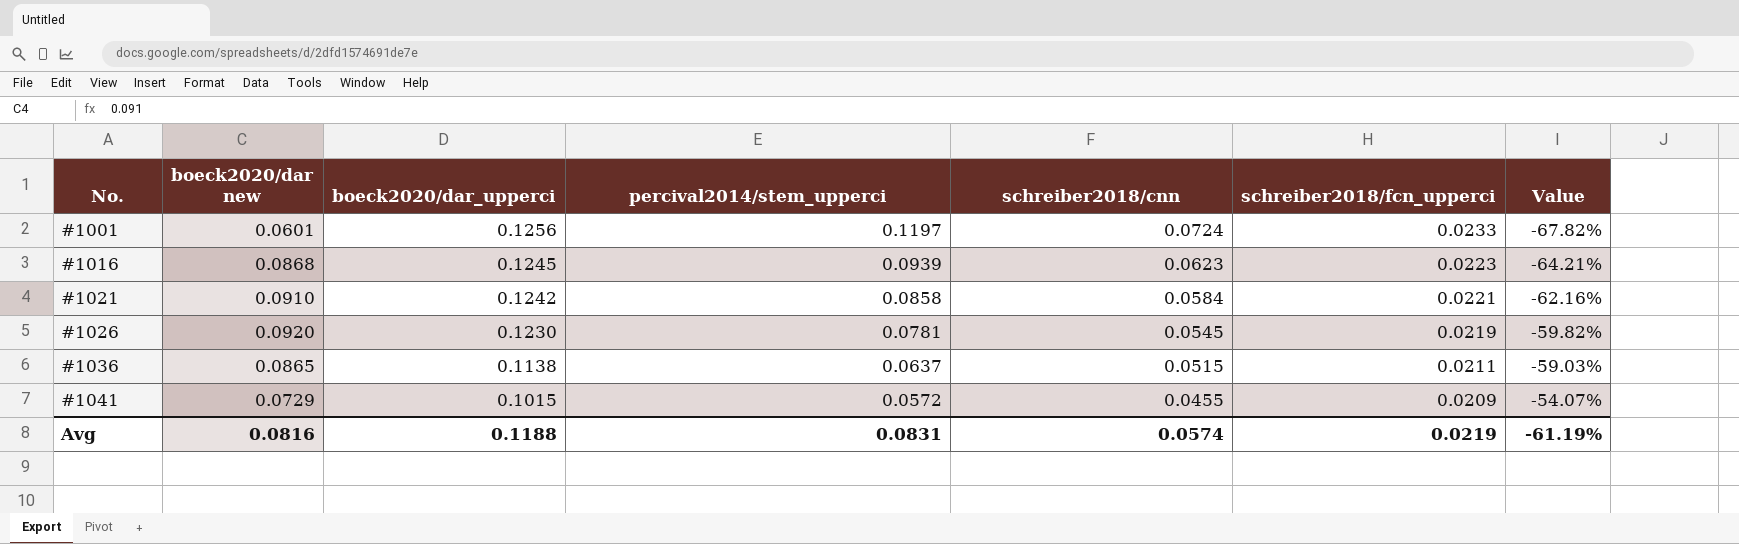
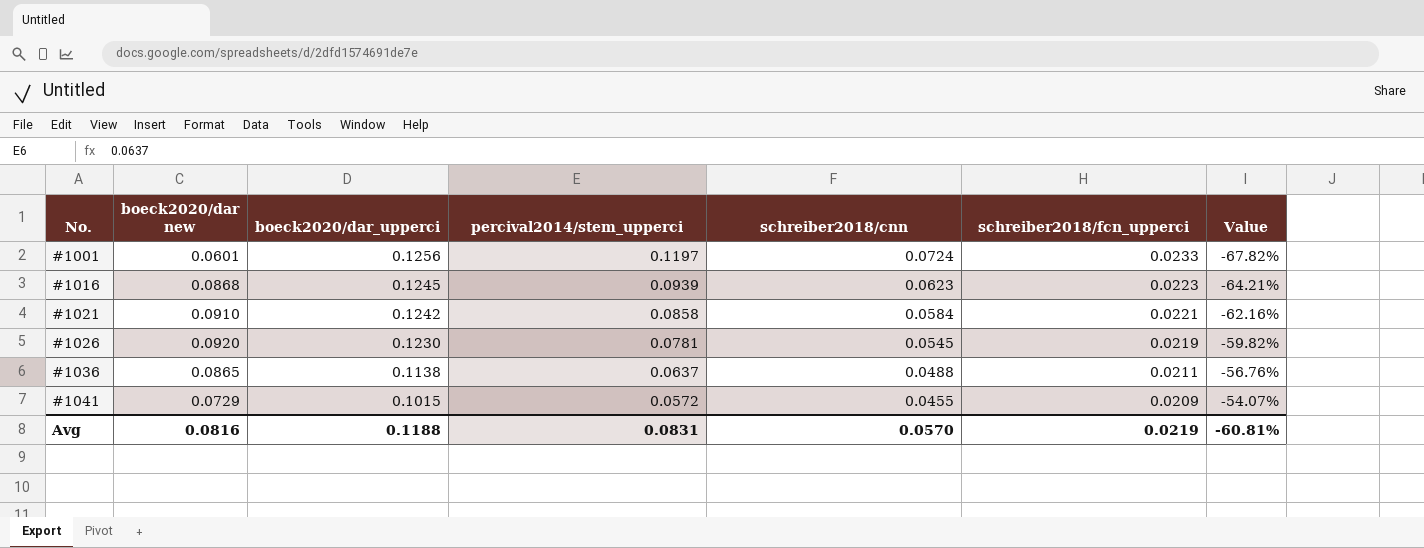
#1036 | schreiber2018/cnn: 0.0515 -> 0.0488
#1036 | Value: -59.03% -> -56.76%
Avg | schreiber2018/cnn: 0.0574 -> 0.0570
Avg | Value: -61.19% -> -60.81%

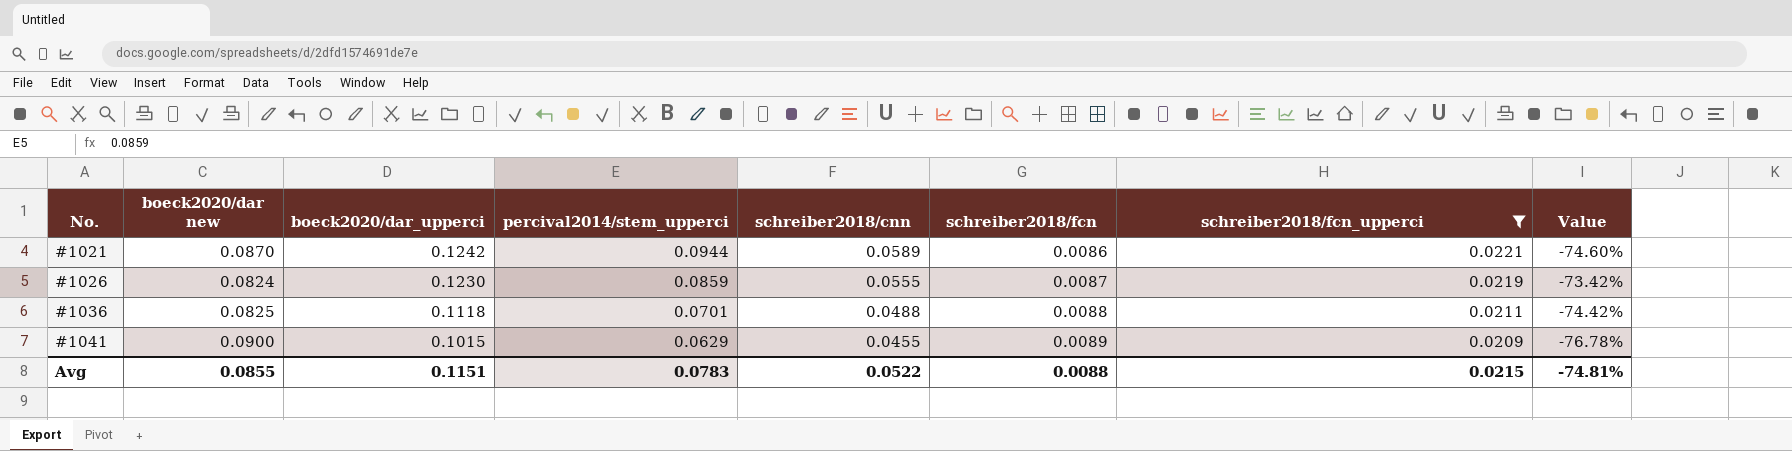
filter: none -> schreiber2018/fcn_upperci <= 0.0221
column schreiber2018/fcn | position: none -> 6
column Value | formula: ([schreiber2018/fcn_upperci] - [schreiber2018/cnn]) / [schreiber2018/cnn] -> ([schreiber2018/fcn_upperci] - [boeck2020/dar new]) / [boeck2020/dar new]
#1021 | boeck2020/dar new: 0.0910 -> 0.0870
#1021 | percival2014/stem_upperci: 0.0858 -> 0.0944
#1021 | schreiber2018/cnn: 0.0584 -> 0.0589
#1026 | boeck2020/dar new: 0.0920 -> 0.0824
#1026 | percival2014/stem_upperci: 0.0781 -> 0.0859
#1026 | schreiber2018/cnn: 0.0545 -> 0.0555
#1036 | boeck2020/dar new: 0.0865 -> 0.0825
#1036 | boeck2020/dar_upperci: 0.1138 -> 0.1118
#1036 | percival2014/stem_upperci: 0.0637 -> 0.0701
#1041 | boeck2020/dar new: 0.0729 -> 0.0900
#1041 | percival2014/stem_upperci: 0.0572 -> 0.0629
Avg | boeck2020/dar new: 0.0816 -> 0.0855
Avg | boeck2020/dar_upperci: 0.1188 -> 0.1151
Avg | percival2014/stem_upperci: 0.0831 -> 0.0783
Avg | schreiber2018/cnn: 0.0570 -> 0.0522
Avg | schreiber2018/fcn_upperci: 0.0219 -> 0.0215
Avg | Value: -60.81% -> -74.81%

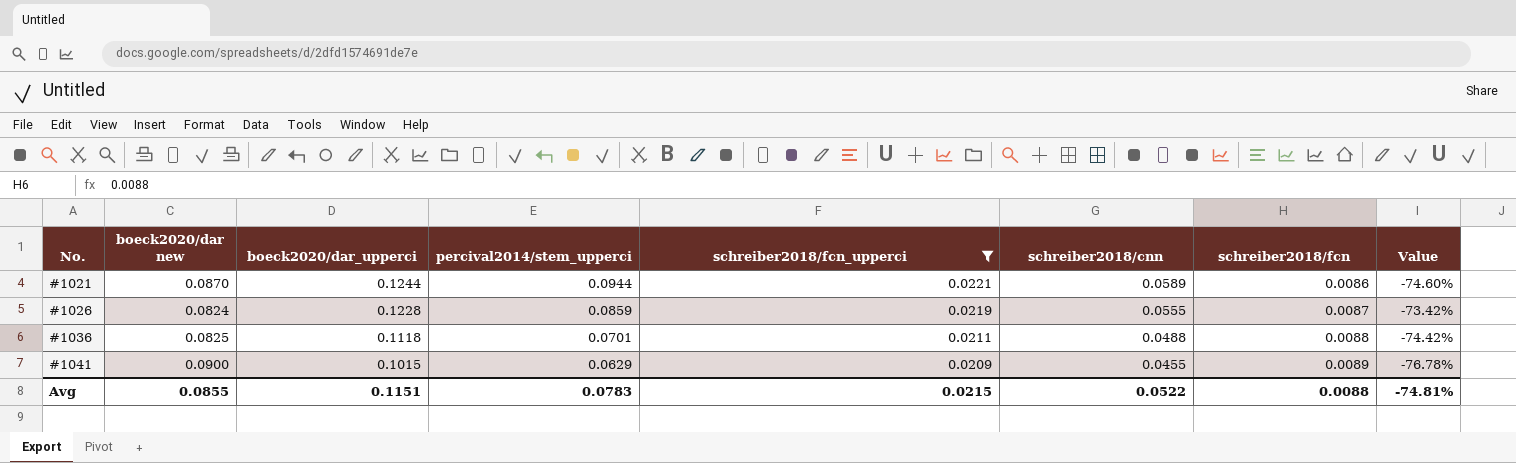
column schreiber2018/fcn_upperci | position: 7 -> 5
#1021 | boeck2020/dar_upperci: 0.1242 -> 0.1244
#1026 | boeck2020/dar_upperci: 0.1230 -> 0.1228

